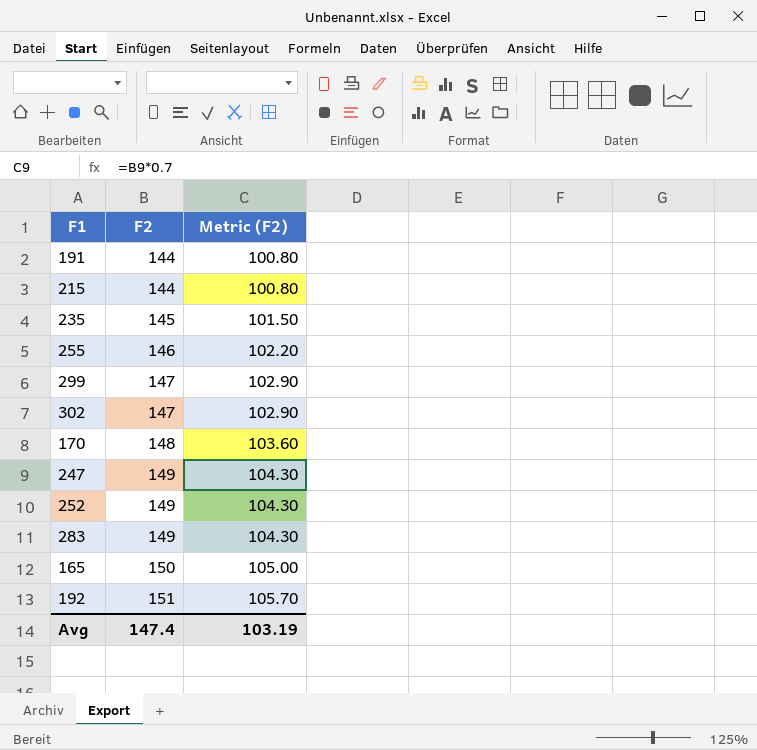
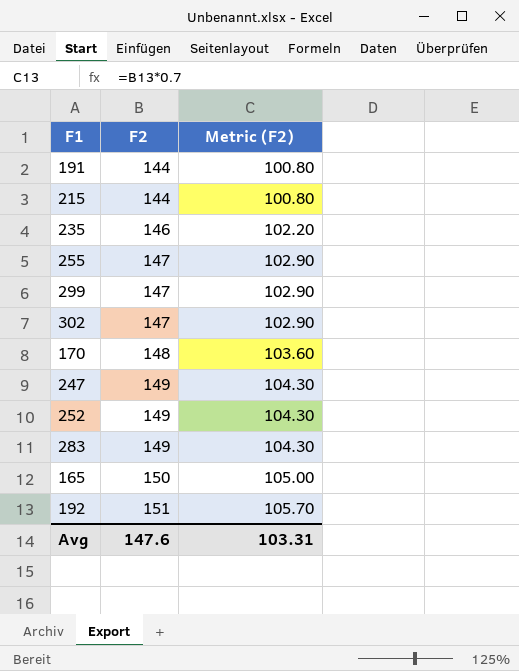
235 | F2: 145 -> 146
235 | Metric (F2): 101.50 -> 102.20
255 | F2: 146 -> 147
255 | Metric (F2): 102.20 -> 102.90
Avg | F2: 147.4 -> 147.6
Avg | Metric (F2): 103.19 -> 103.31

